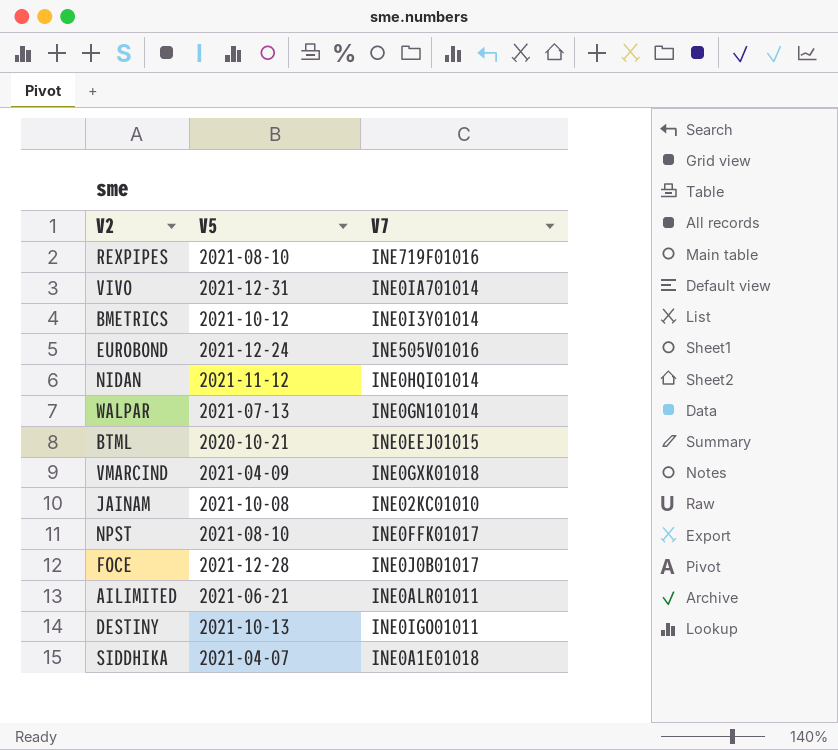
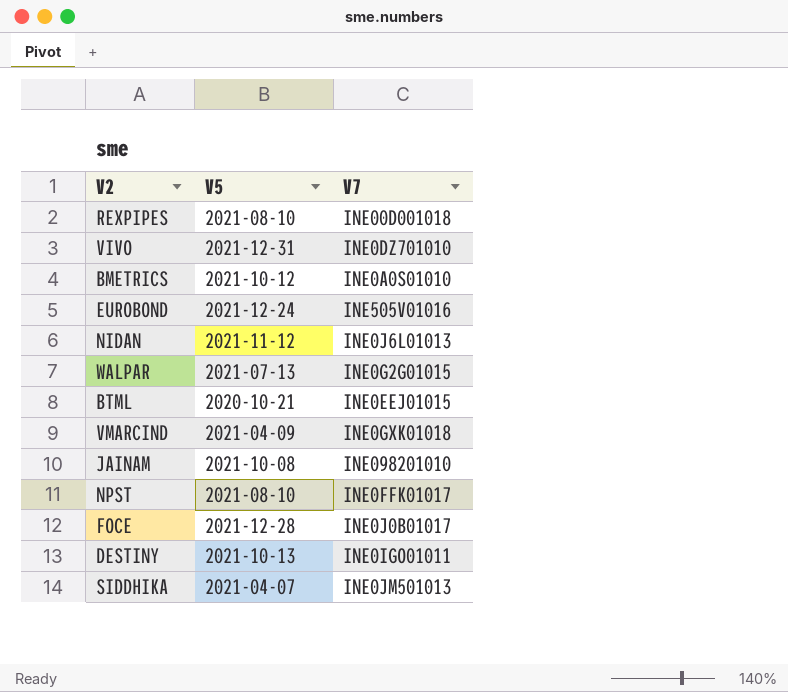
row AILIMITED: 2021-06-21 | INE0ALR01011 -> none
REXPIPES | V7: INE719F01016 -> INE00D001018
VIVO | V7: INE0IA701014 -> INE0DZ701010
BMETRICS | V7: INE0I3Y01014 -> INE0A0S01010
NIDAN | V7: INE0HQI01014 -> INE0J6L01013
WALPAR | V7: INE0GN101014 -> INE0G2G01015
JAINAM | V7: INE02KC01010 -> INE098201010
SIDDHIKA | V7: INE0A1E01018 -> INE0JM501013

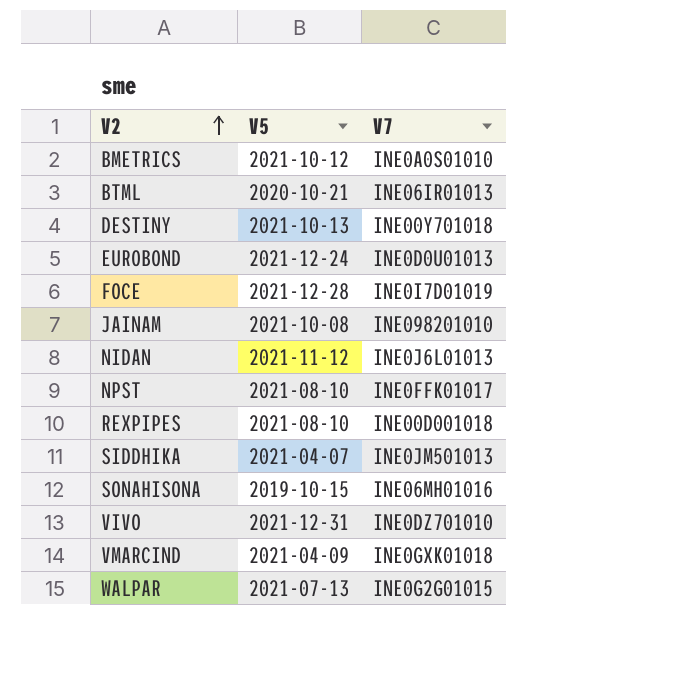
row order: none -> V2 ascending
BTML | V7: INE0EEJ01015 -> INE06IR01013
DESTINY | V7: INE0IGO01011 -> INE00Y701018
EUROBOND | V7: INE505V01016 -> INE0D0U01013
FOCE | V7: INE0J0B01017 -> INE0I7D01019
row SONAHISONA: none -> 2019-10-15 | INE06MH01016

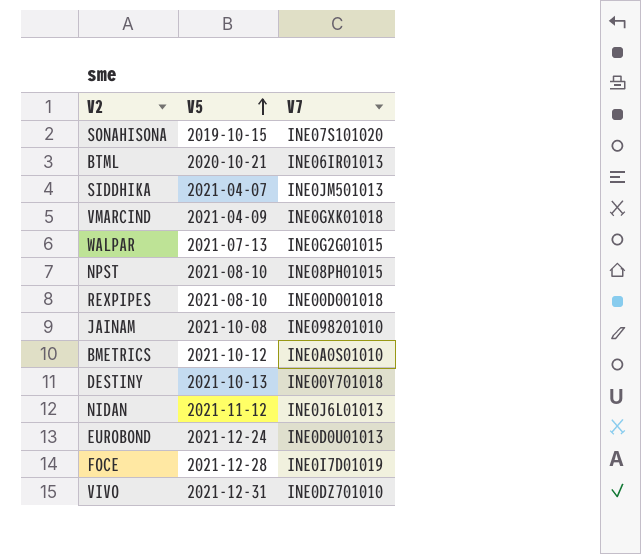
row order: V2 ascending -> V5 ascending
SONAHISONA | V7: INE06MH01016 -> INE07S101020
NPST | V7: INE0FFK01017 -> INE08PH01015

